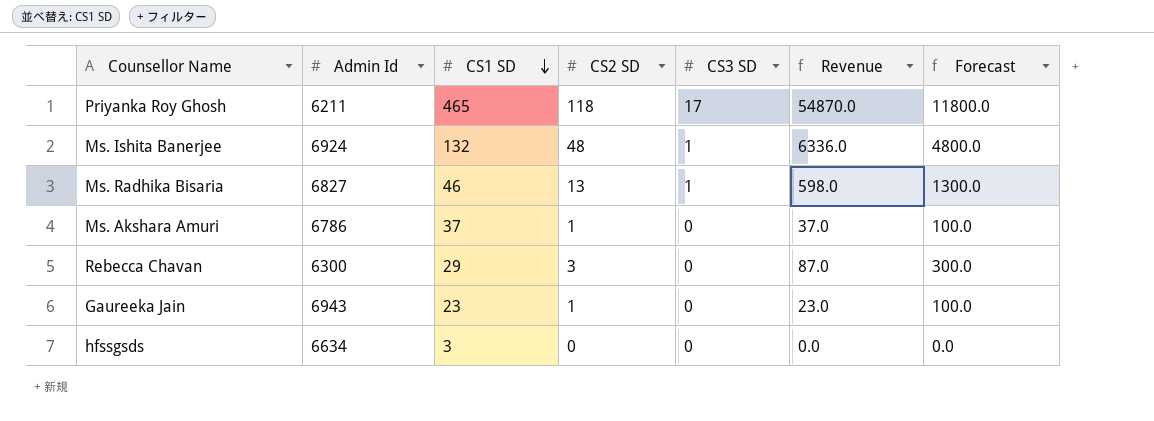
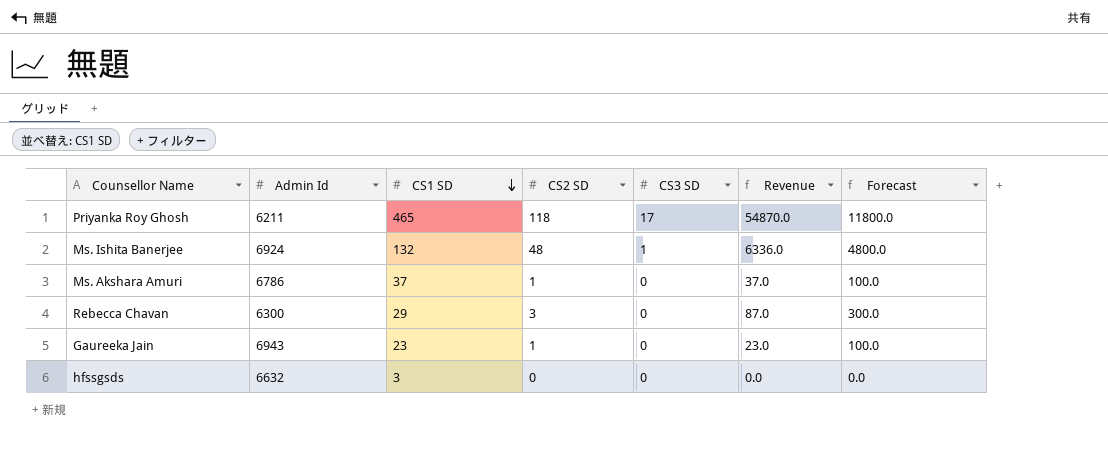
row Ms. Radhika Bisaria: 6827 | 46 | 13 | 1 | 598.0 | 1300.0 -> none
hfssgsds | Admin Id: 6634 -> 6632

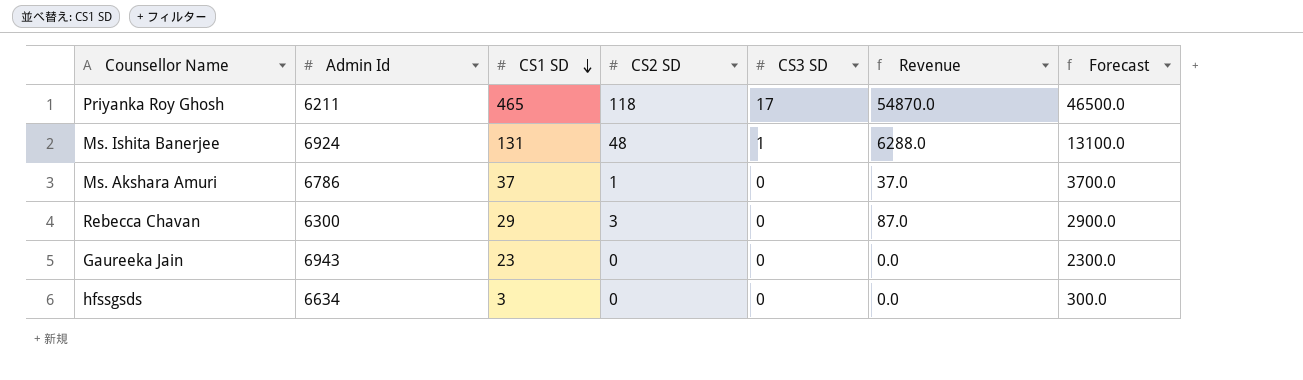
column Forecast | formula: [CS2 SD] * 100 -> [CS1 SD] * 100
Ms. Ishita Banerjee | CS1 SD: 132 -> 131
Ms. Ishita Banerjee | Revenue: 6336.0 -> 6288.0
Gaureeka Jain | CS2 SD: 1 -> 0
Gaureeka Jain | Revenue: 23.0 -> 0.0
hfssgsds | Admin Id: 6632 -> 6634

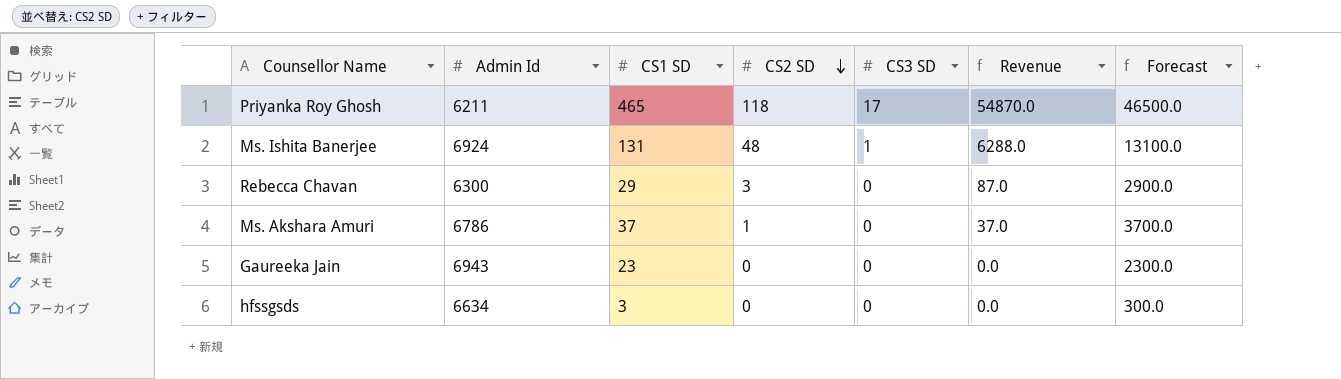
row order: CS1 SD descending -> CS2 SD descending

